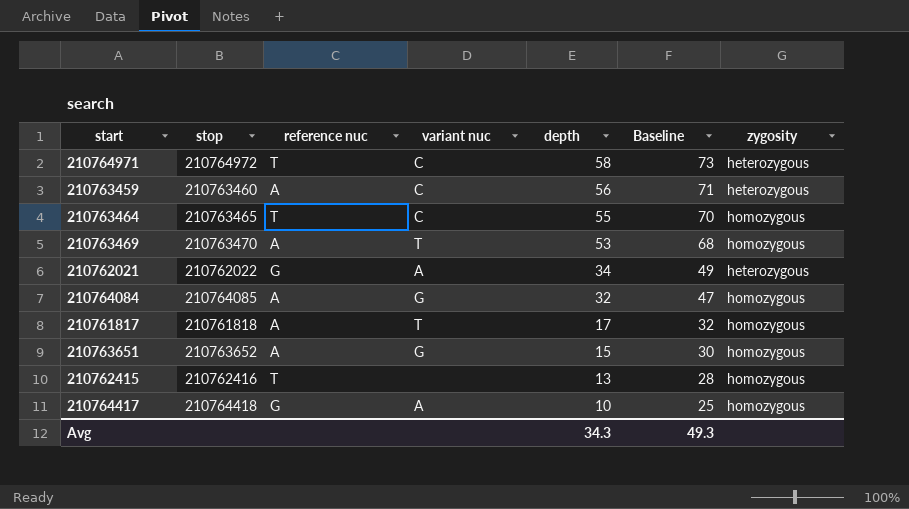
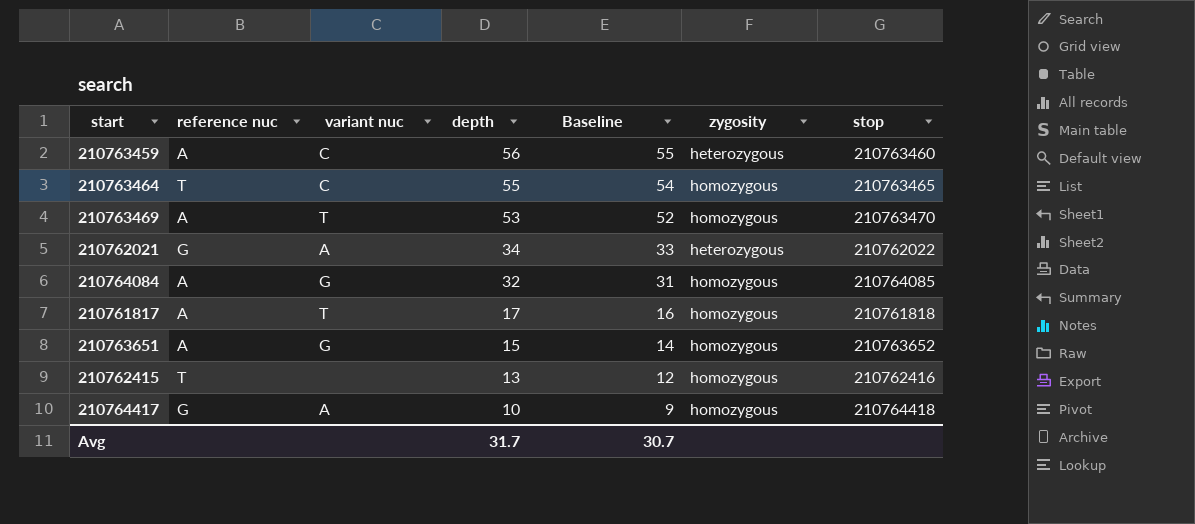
column Baseline | formula: [depth] + 15 -> [depth] - 1
column stop | position: 2 -> 7
row 210764971: 210764972 | T | C | 58 | 73 | heterozygous -> none
Avg | depth: 34.3 -> 31.7
Avg | Baseline: 49.3 -> 30.7

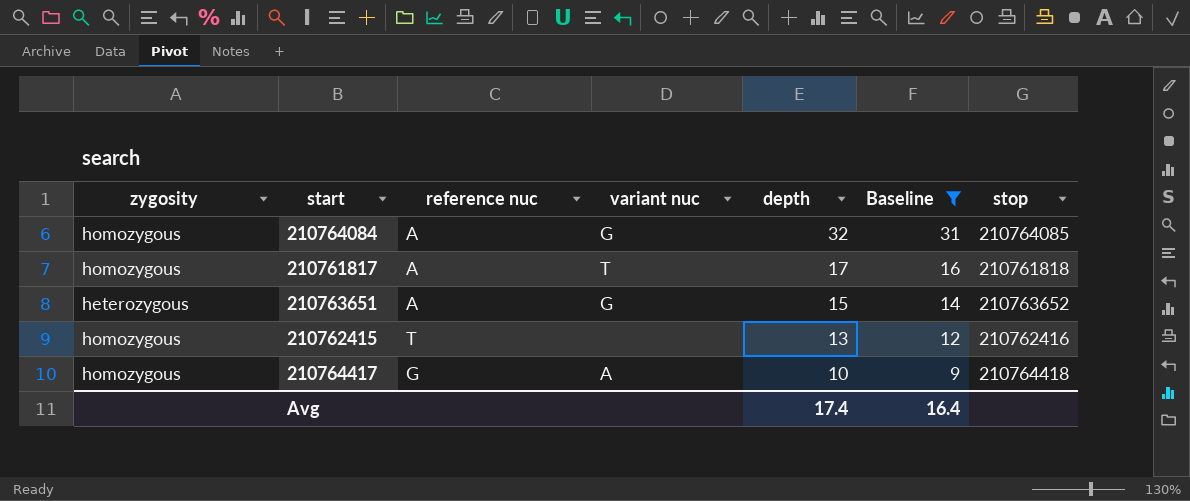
filter: none -> Baseline <= 31
column zygosity | position: 6 -> 1
210763651 | zygosity: homozygous -> heterozygous
Avg | depth: 31.7 -> 17.4
Avg | Baseline: 30.7 -> 16.4

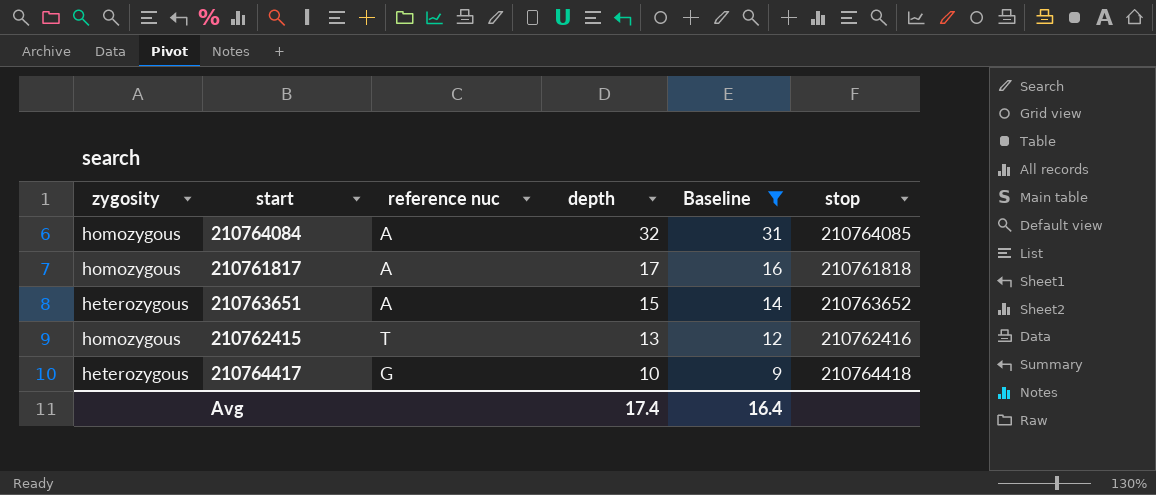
column variant nuc | position: 4 -> none
210764417 | zygosity: homozygous -> heterozygous

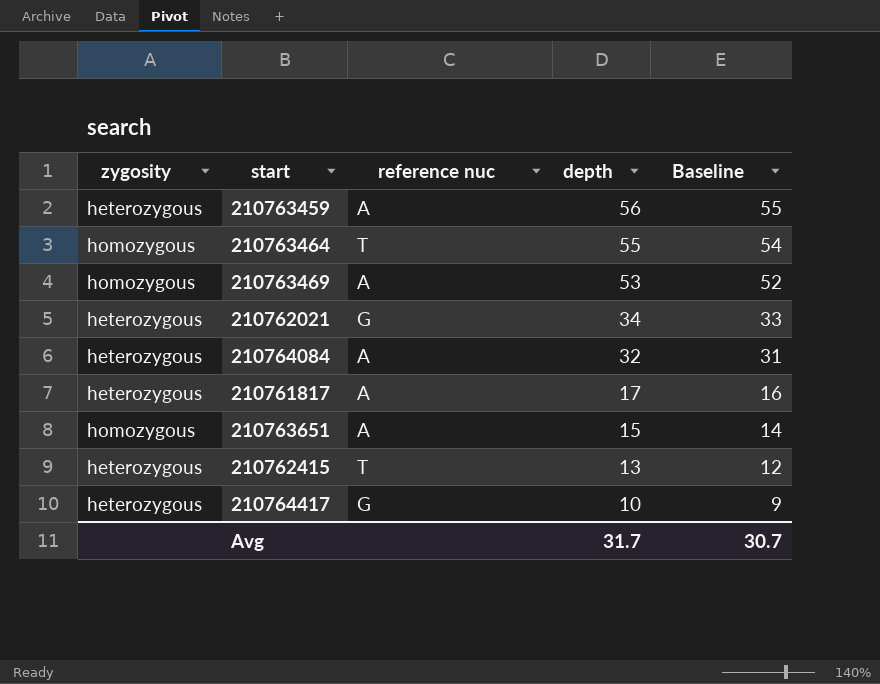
filter: Baseline <= 31 -> none
column stop | position: 6 -> none
210764084 | zygosity: homozygous -> heterozygous
210761817 | zygosity: homozygous -> heterozygous
210763651 | zygosity: heterozygous -> homozygous
210762415 | zygosity: homozygous -> heterozygous
Avg | depth: 17.4 -> 31.7
Avg | Baseline: 16.4 -> 30.7

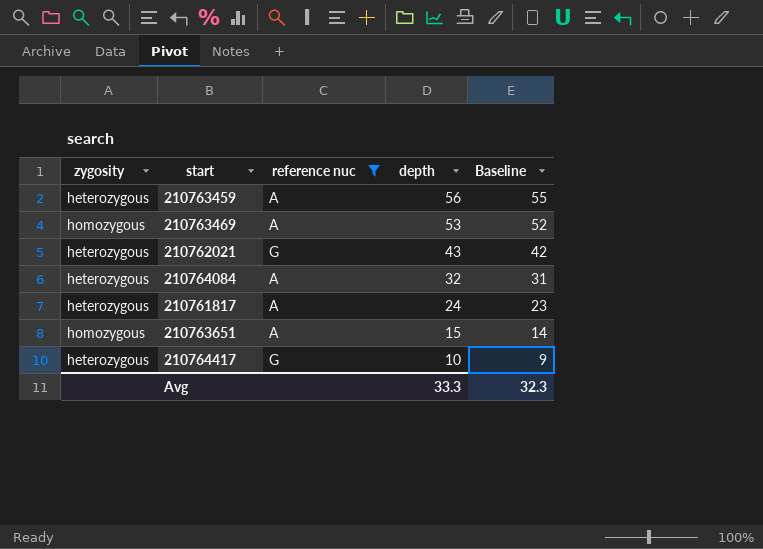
filter: none -> reference nuc != T
210762021 | depth: 34 -> 43
210762021 | Baseline: 33 -> 42
210761817 | depth: 17 -> 24
210761817 | Baseline: 16 -> 23
Avg | depth: 31.7 -> 33.3
Avg | Baseline: 30.7 -> 32.3

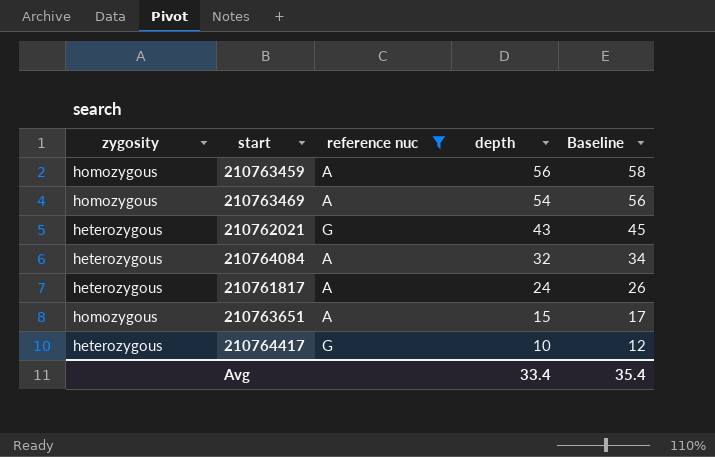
column Baseline | formula: [depth] - 1 -> [depth] + 2
210763459 | zygosity: heterozygous -> homozygous
210763469 | depth: 53 -> 54
Avg | depth: 33.3 -> 33.4
Avg | Baseline: 32.3 -> 35.4

